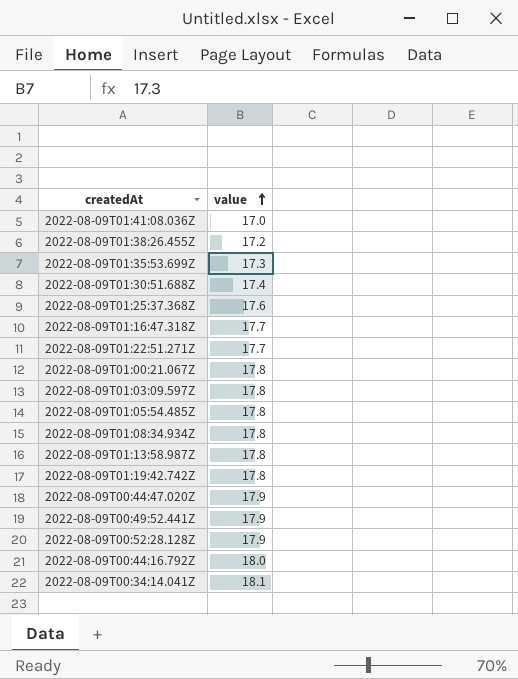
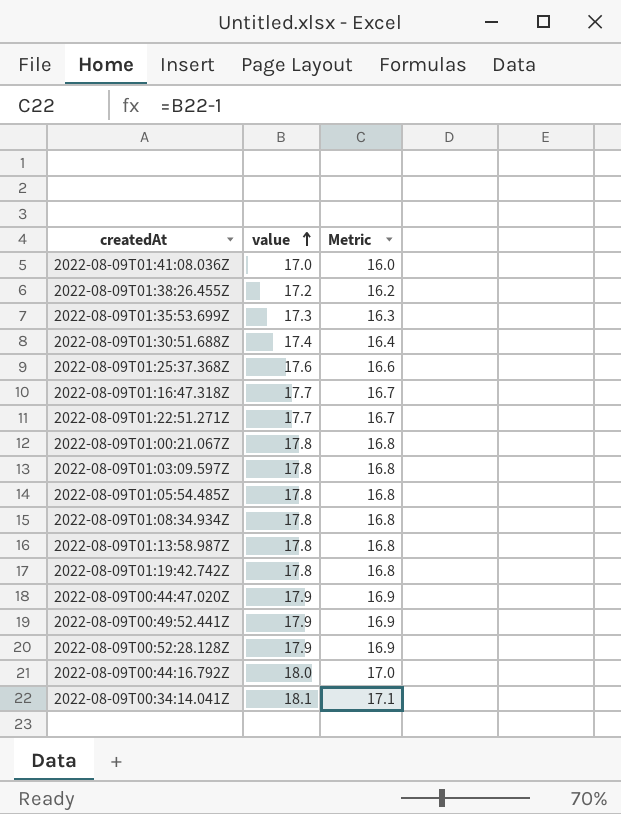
column Metric | formula: none -> [value] - 1

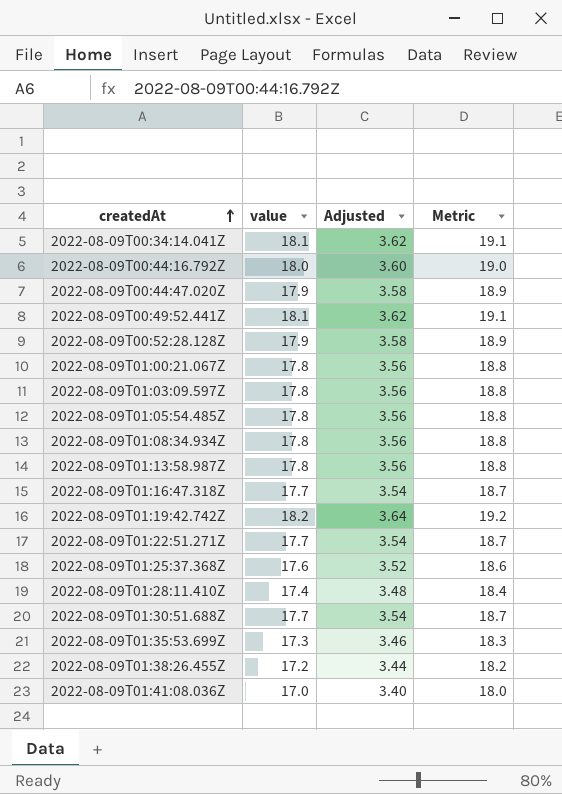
row order: value ascending -> createdAt ascending
column Adjusted | formula: none -> [value] * 0.2
column Metric | formula: [value] - 1 -> [value] + 1
2022-08-09T00:49:52.441Z | value: 17.9 -> 18.1
2022-08-09T01:19:42.742Z | value: 17.8 -> 18.2
row 2022-08-09T01:28:11.410Z: none -> 17.4 | 3.48 | 18.4
2022-08-09T01:30:51.688Z | value: 17.4 -> 17.7

